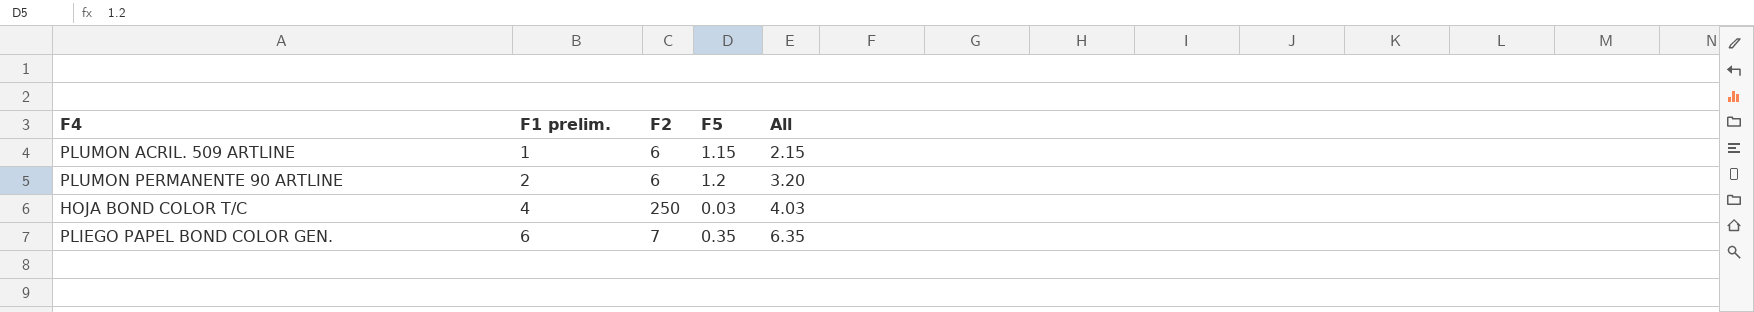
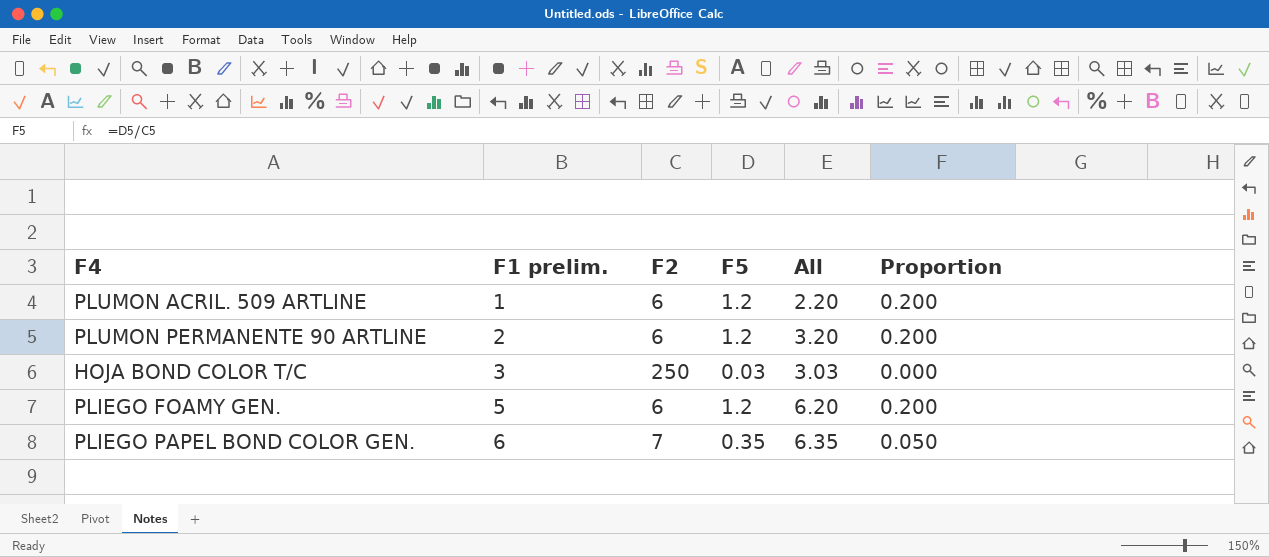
column Proportion | formula: none -> [F5] / [F2]
PLUMON ACRIL. 509 ARTLINE | F5: 1.15 -> 1.2
PLUMON ACRIL. 509 ARTLINE | All: 2.15 -> 2.20
HOJA BOND COLOR T/C | F1 prelim.: 4 -> 3
HOJA BOND COLOR T/C | All: 4.03 -> 3.03
row PLIEGO FOAMY GEN.: none -> 5 | 6 | 1.2 | 6.20 | 0.200

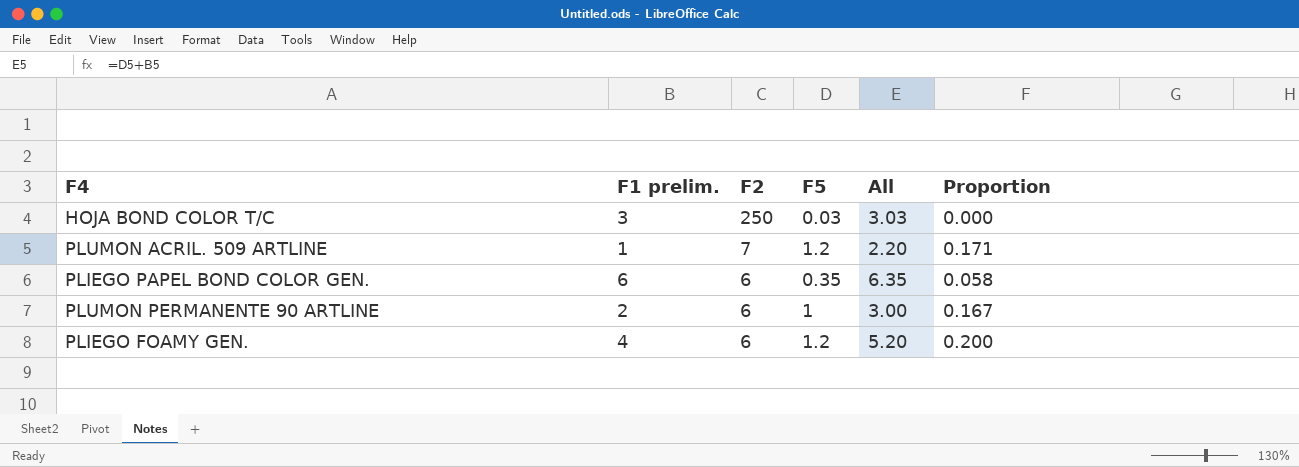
row order: F1 prelim. ascending -> F2 descending
PLUMON ACRIL. 509 ARTLINE | F2: 6 -> 7
PLUMON ACRIL. 509 ARTLINE | Proportion: 0.200 -> 0.171
PLIEGO PAPEL BOND COLOR GEN. | F2: 7 -> 6
PLIEGO PAPEL BOND COLOR GEN. | Proportion: 0.050 -> 0.058
PLUMON PERMANENTE 90 ARTLINE | F5: 1.2 -> 1
PLUMON PERMANENTE 90 ARTLINE | All: 3.20 -> 3.00
PLUMON PERMANENTE 90 ARTLINE | Proportion: 0.200 -> 0.167
PLIEGO FOAMY GEN. | F1 prelim.: 5 -> 4
PLIEGO FOAMY GEN. | All: 6.20 -> 5.20

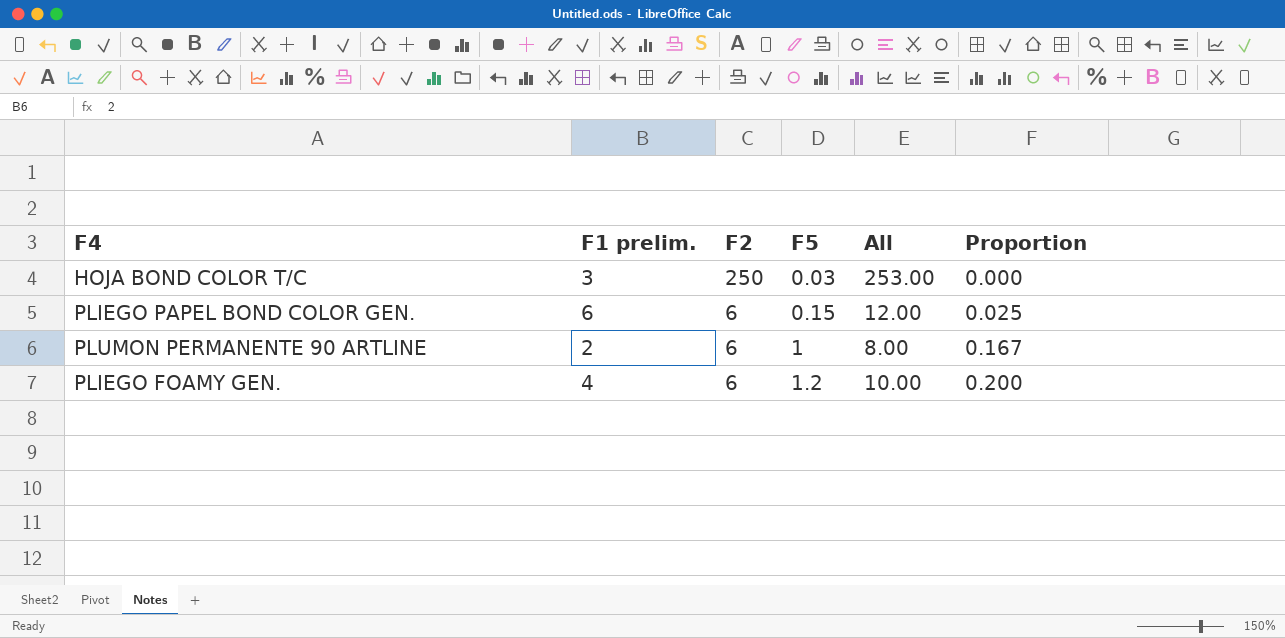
column All | formula: [F1 prelim.] + [F5] -> [F1 prelim.] + [F2]
row PLUMON ACRIL. 509 ARTLINE: 1 | 7 | 1.2 | 2.20 | 0.171 -> none
PLIEGO PAPEL BOND COLOR GEN. | F5: 0.35 -> 0.15
PLIEGO PAPEL BOND COLOR GEN. | Proportion: 0.058 -> 0.025

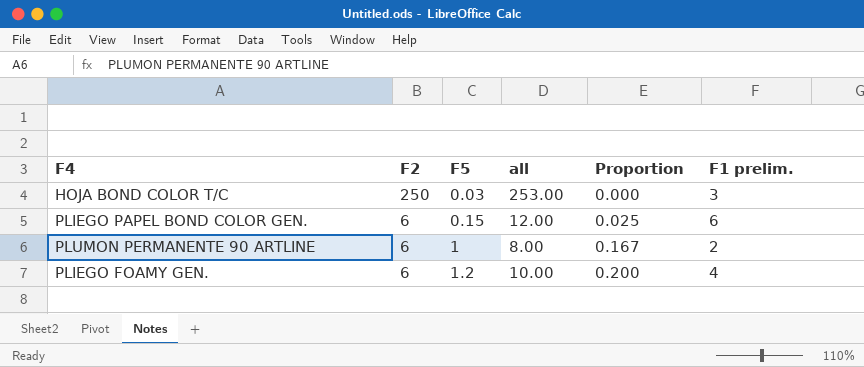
column name: All -> all
column F1 prelim. | position: 2 -> 6

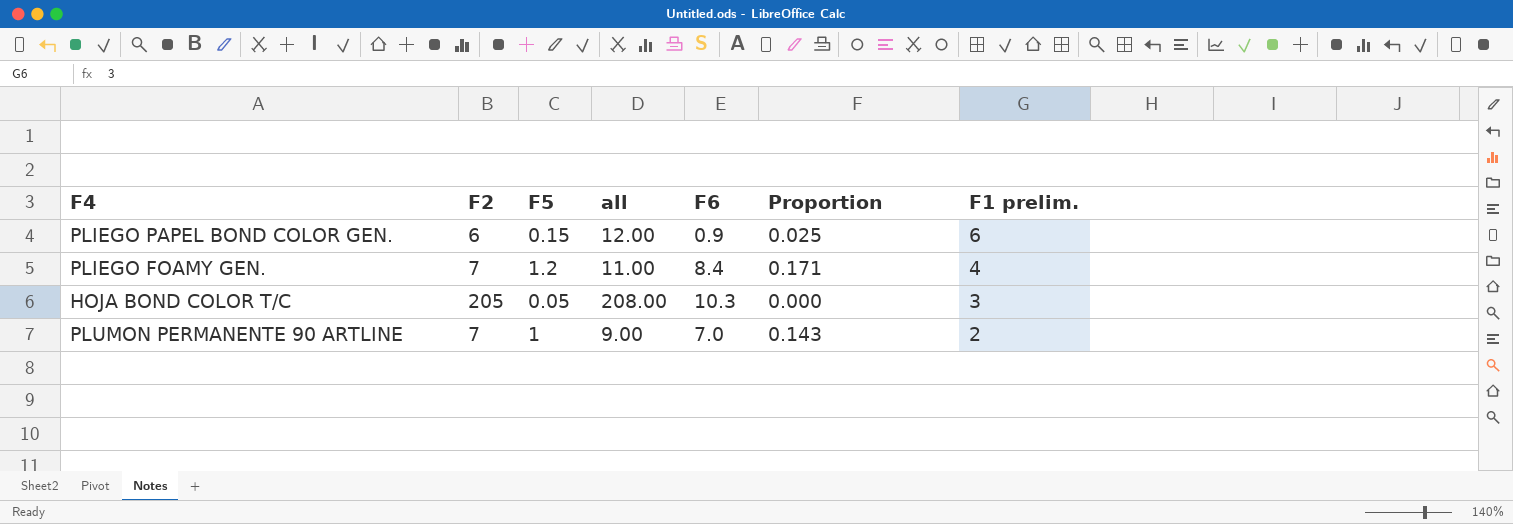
row order: F2 descending -> F1 prelim. descending
column F6 | formula: none -> [F2] * [F5]
PLIEGO FOAMY GEN. | F2: 6 -> 7
PLIEGO FOAMY GEN. | all: 10.00 -> 11.00
PLIEGO FOAMY GEN. | Proportion: 0.200 -> 0.171
HOJA BOND COLOR T/C | F2: 250 -> 205
HOJA BOND COLOR T/C | F5: 0.03 -> 0.05
HOJA BOND COLOR T/C | all: 253.00 -> 208.00
PLUMON PERMANENTE 90 ARTLINE | F2: 6 -> 7
PLUMON PERMANENTE 90 ARTLINE | all: 8.00 -> 9.00
PLUMON PERMANENTE 90 ARTLINE | Proportion: 0.167 -> 0.143

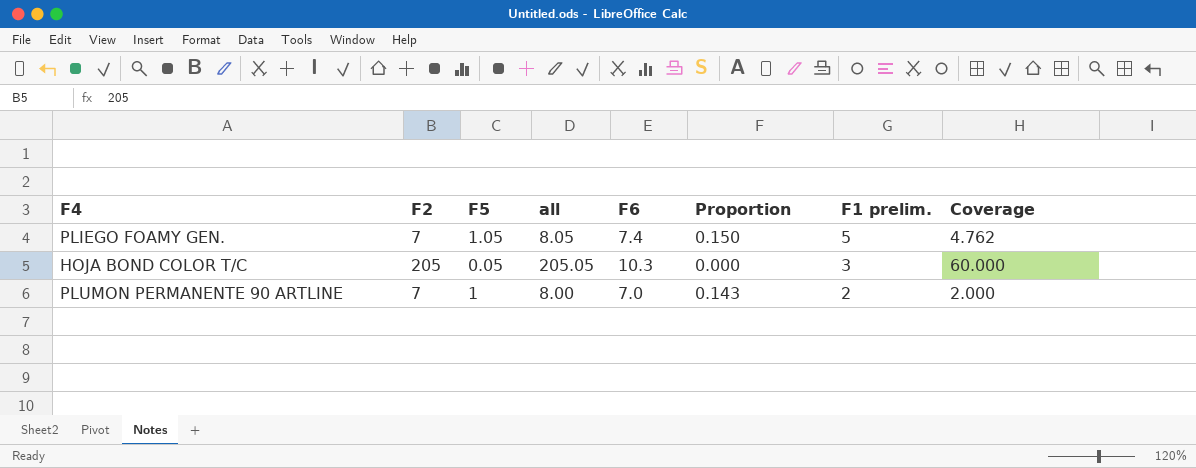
column all | formula: [F2] + [F1 prelim.] -> [F2] + [F5]
column Coverage | formula: none -> [F1 prelim.] / [F5]
row PLIEGO PAPEL BOND COLOR GEN.: 6 | 0.15 | 12.00 | 0.9 | 0.025 | 6 -> none
PLIEGO FOAMY GEN. | F5: 1.2 -> 1.05
PLIEGO FOAMY GEN. | F6: 8.4 -> 7.4
PLIEGO FOAMY GEN. | Proportion: 0.171 -> 0.150
PLIEGO FOAMY GEN. | F1 prelim.: 4 -> 5

